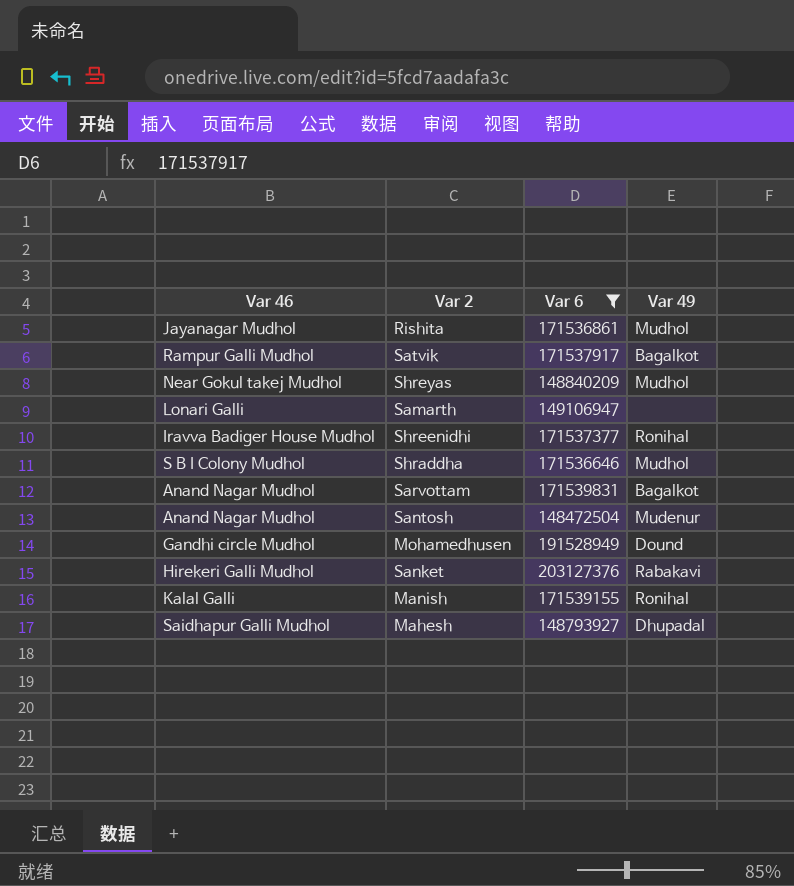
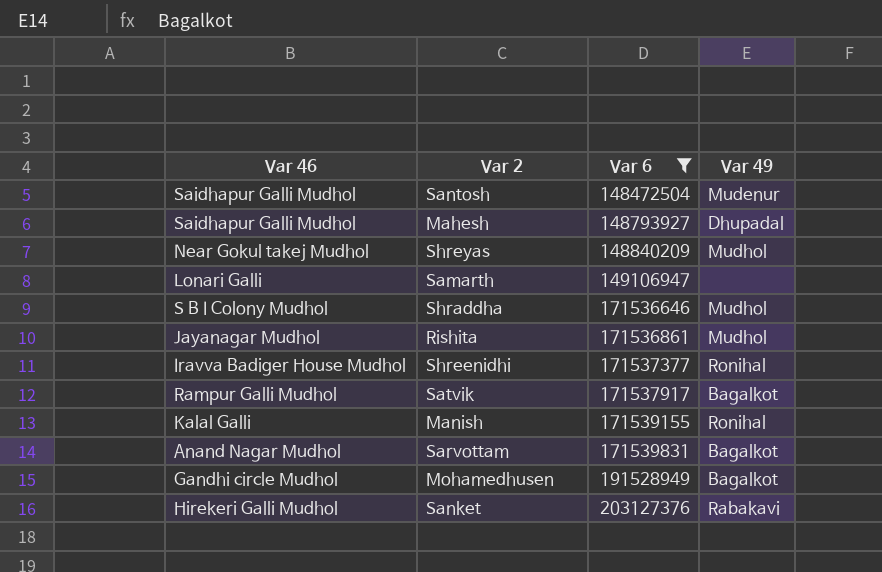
row order: none -> Var 6 ascending
Santosh | Var 46: Anand Nagar Mudhol -> Saidhapur Galli Mudhol
Mohamedhusen | Var 49: Dound -> Bagalkot

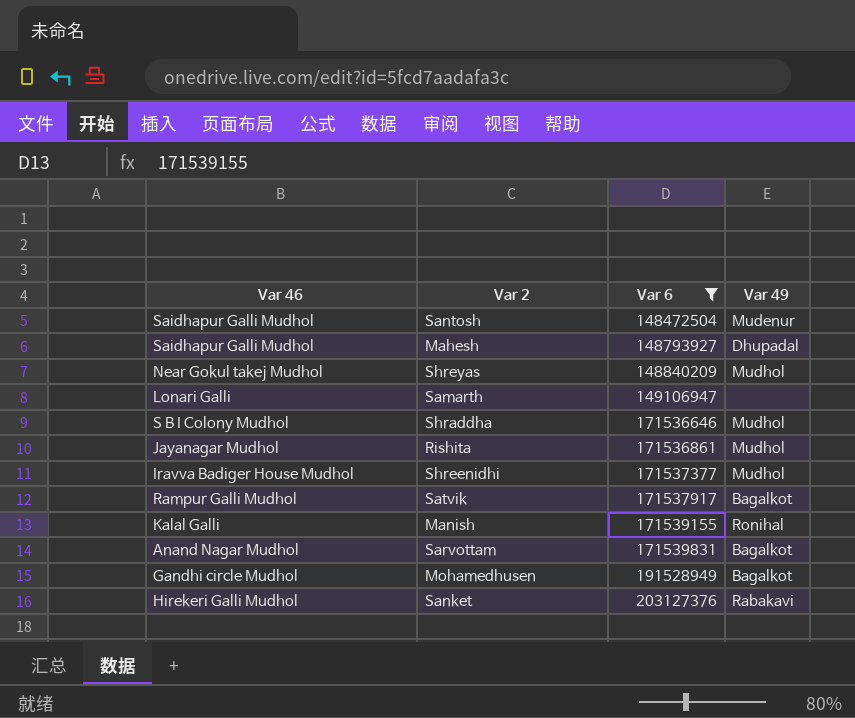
Shreenidhi | Var 49: Ronihal -> Mudhol

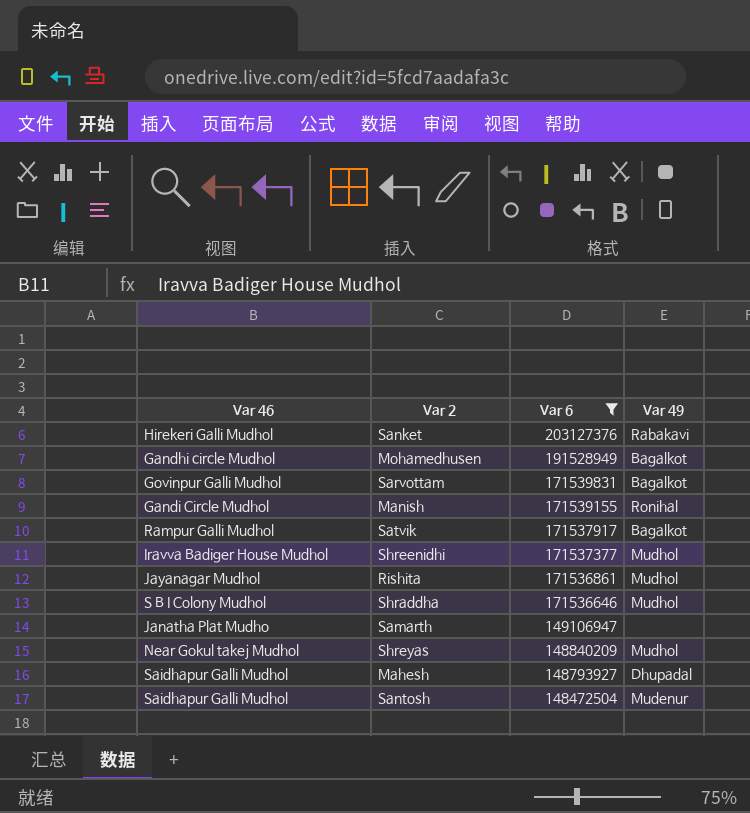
row order: Var 6 ascending -> Var 6 descending
Sarvottam | Var 46: Anand Nagar Mudhol -> Govinpur Galli Mudhol
Manish | Var 46: Kalal Galli -> Gandi Circle Mudhol
Samarth | Var 46: Lonari Galli -> Janatha Plat Mudho

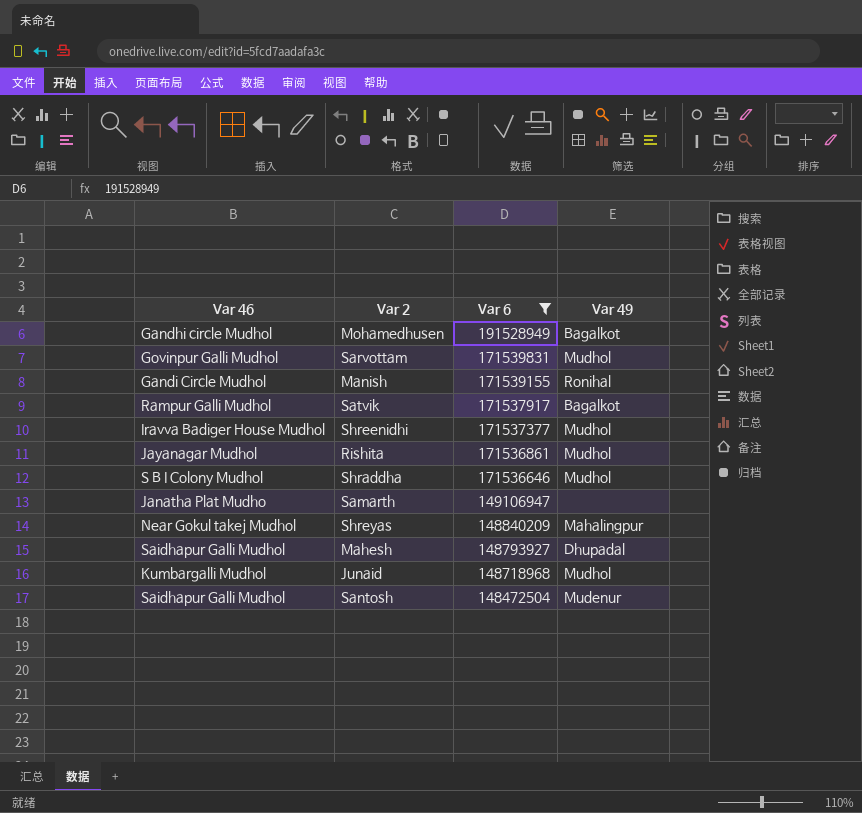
row Sanket: Hirekeri Galli Mudhol | 203127376 | Rabakavi -> none
Sarvottam | Var 49: Bagalkot -> Mudhol
Shreyas | Var 49: Mudhol -> Mahalingpur
row Junaid: none -> Kumbargalli Mudhol | 148718968 | Mudhol

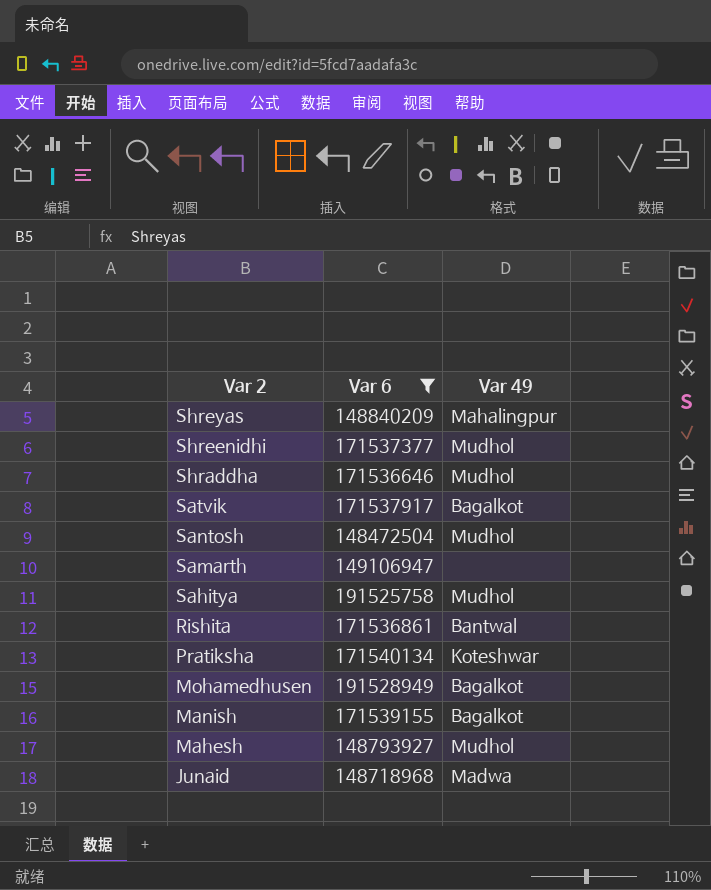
row order: Var 6 descending -> Var 2 descending
column Var 46 | position: 1 -> none
row Sarvottam: Govinpur Galli Mudhol | 171539831 | Mudhol -> none
Santosh | Var 49: Mudenur -> Mudhol
row Sahitya: none -> 191525758 | Mudhol
Rishita | Var 49: Mudhol -> Bantwal
row Pratiksha: none -> 171540134 | Koteshwar
Manish | Var 49: Ronihal -> Bagalkot
Mahesh | Var 49: Dhupadal -> Mudhol
Junaid | Var 49: Mudhol -> Madwa

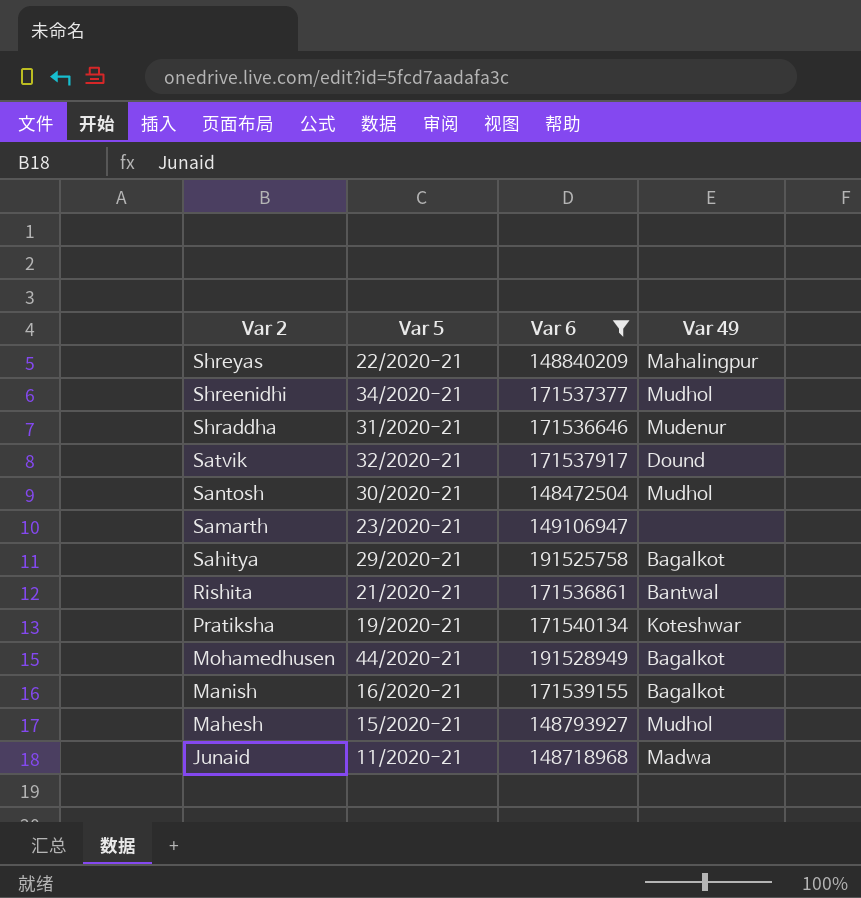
column Var 5 | position: none -> 2
Shraddha | Var 49: Mudhol -> Mudenur
Satvik | Var 49: Bagalkot -> Dound
Sahitya | Var 49: Mudhol -> Bagalkot

